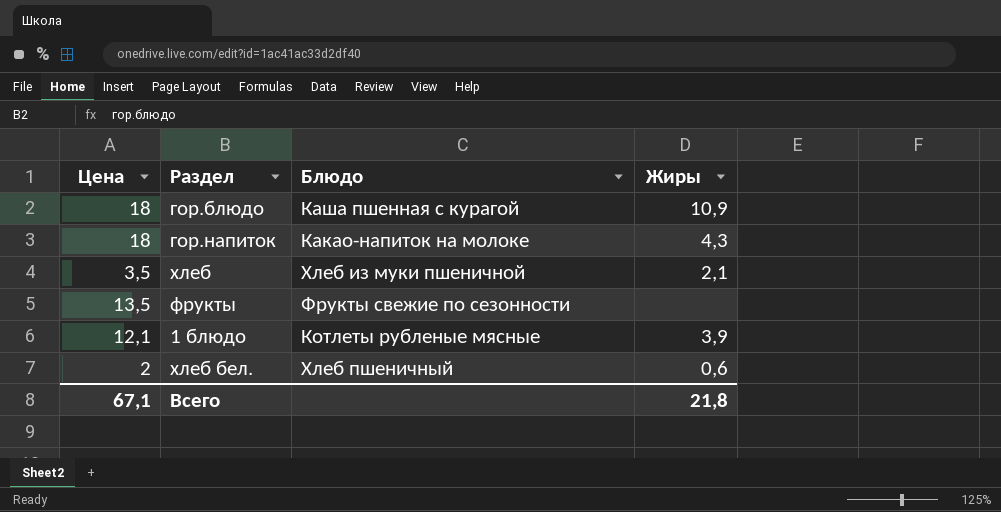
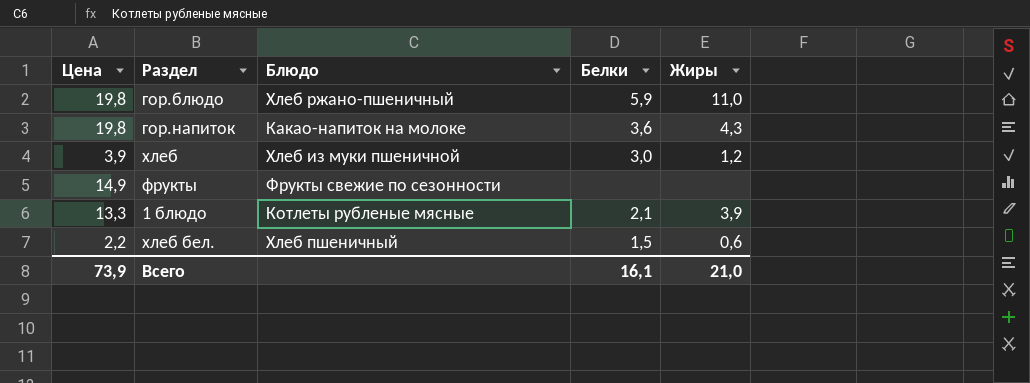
column Белки | position: none -> 4
гор.блюдо | Цена: 18 -> 19,8
гор.блюдо | Блюдо: Каша пшенная с курагой -> Хлеб ржано-пшеничный
гор.блюдо | Жиры: 10,9 -> 11,0
гор.напиток | Цена: 18 -> 19,8
хлеб | Цена: 3,5 -> 3,9
хлеб | Жиры: 2,1 -> 1,2
фрукты | Цена: 13,5 -> 14,9
1 блюдо | Цена: 12,1 -> 13,3
хлеб бел. | Цена: 2 -> 2,2
Всего | Цена: 67,1 -> 73,9
Всего | Жиры: 21,8 -> 21,0

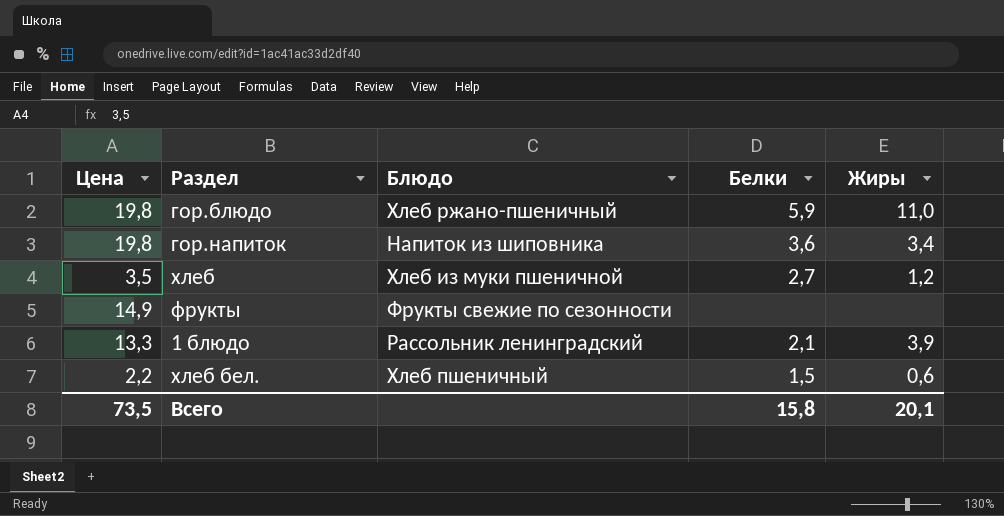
гор.напиток | Блюдо: Какао-напиток на молоке -> Напиток из шиповника
гор.напиток | Жиры: 4,3 -> 3,4
хлеб | Цена: 3,9 -> 3,5
хлеб | Белки: 3,0 -> 2,7
1 блюдо | Блюдо: Котлеты рубленые мясные -> Рассольник ленинградский
Всего | Цена: 73,9 -> 73,5
Всего | Белки: 16,1 -> 15,8
Всего | Жиры: 21,0 -> 20,1

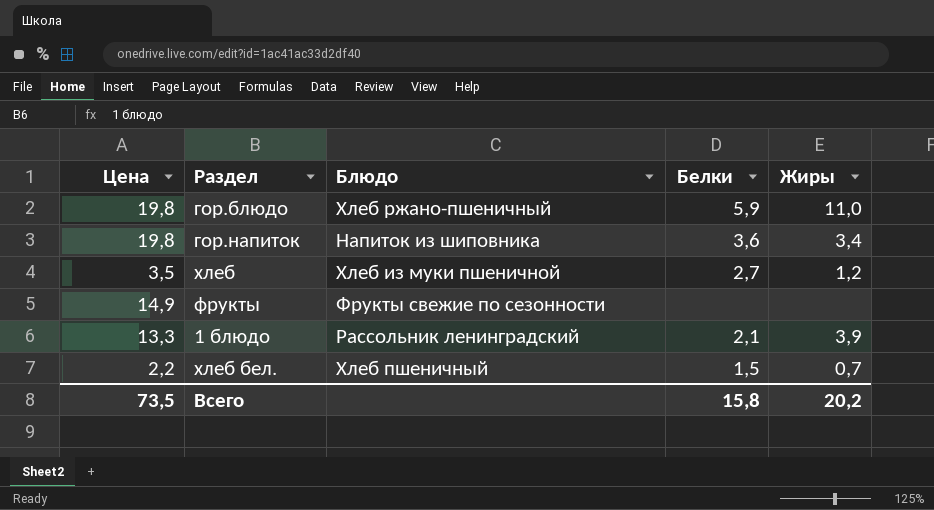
хлеб бел. | Жиры: 0,6 -> 0,7
Всего | Жиры: 20,1 -> 20,2

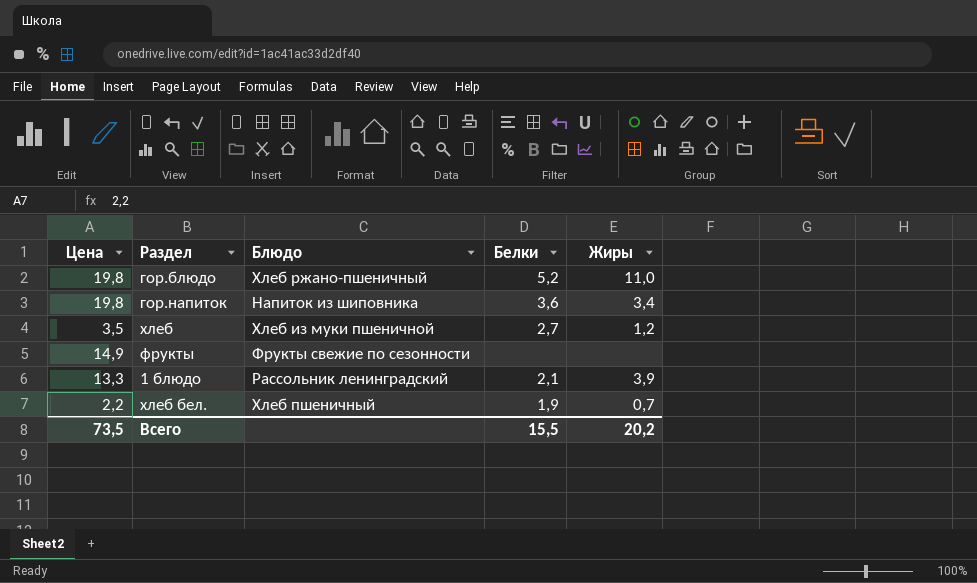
гор.блюдо | Белки: 5,9 -> 5,2
хлеб бел. | Белки: 1,5 -> 1,9
Всего | Белки: 15,8 -> 15,5

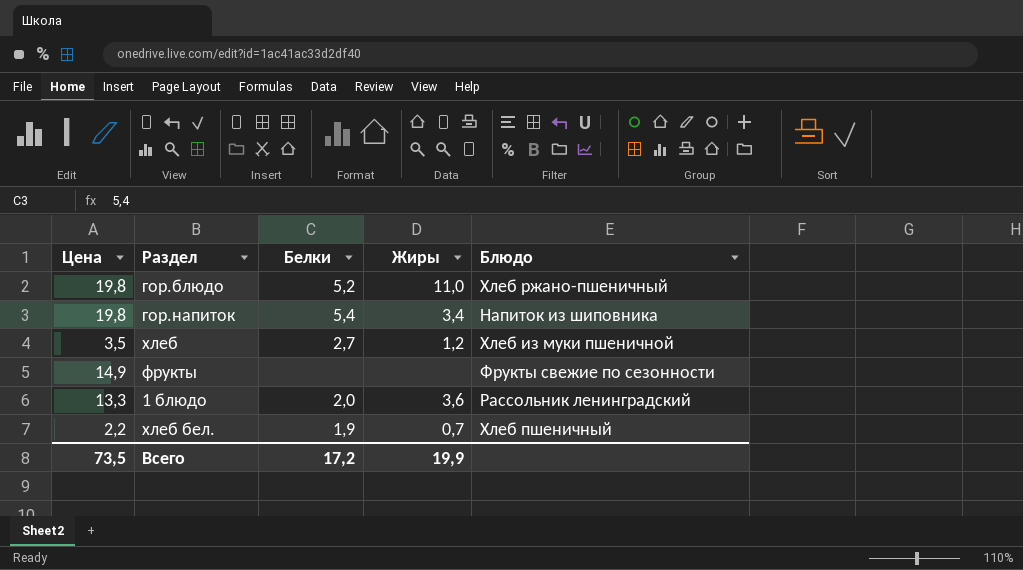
column Блюдо | position: 3 -> 5
гор.напиток | Белки: 3,6 -> 5,4
1 блюдо | Белки: 2,1 -> 2,0
1 блюдо | Жиры: 3,9 -> 3,6
Всего | Белки: 15,5 -> 17,2
Всего | Жиры: 20,2 -> 19,9

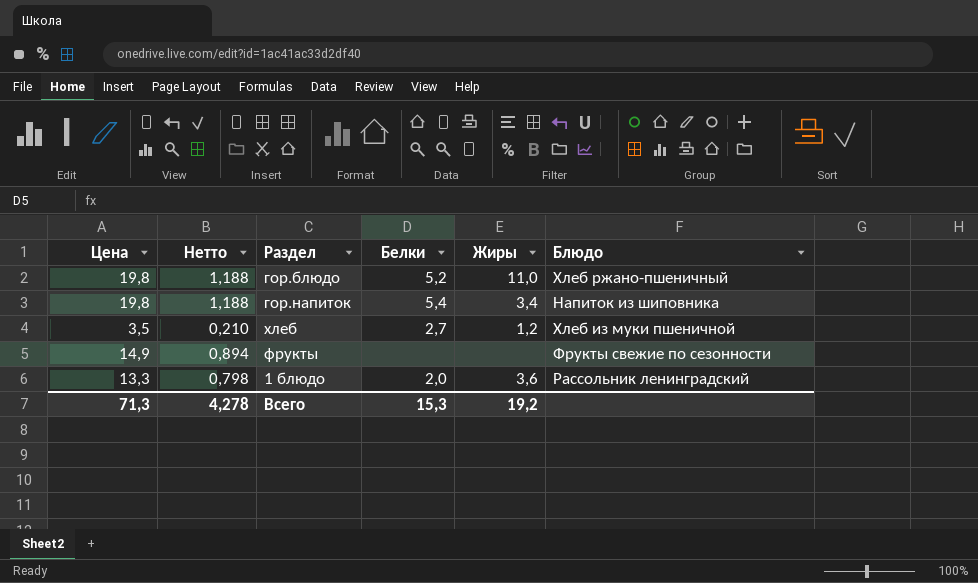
column Нетто | formula: none -> [Цена] * 0,06
row хлеб бел.: 2,2 | 1,9 | 0,7 | Хлеб пшеничный -> none
Всего | Цена: 73,5 -> 71,3
Всего | Белки: 17,2 -> 15,3
Всего | Жиры: 19,9 -> 19,2

